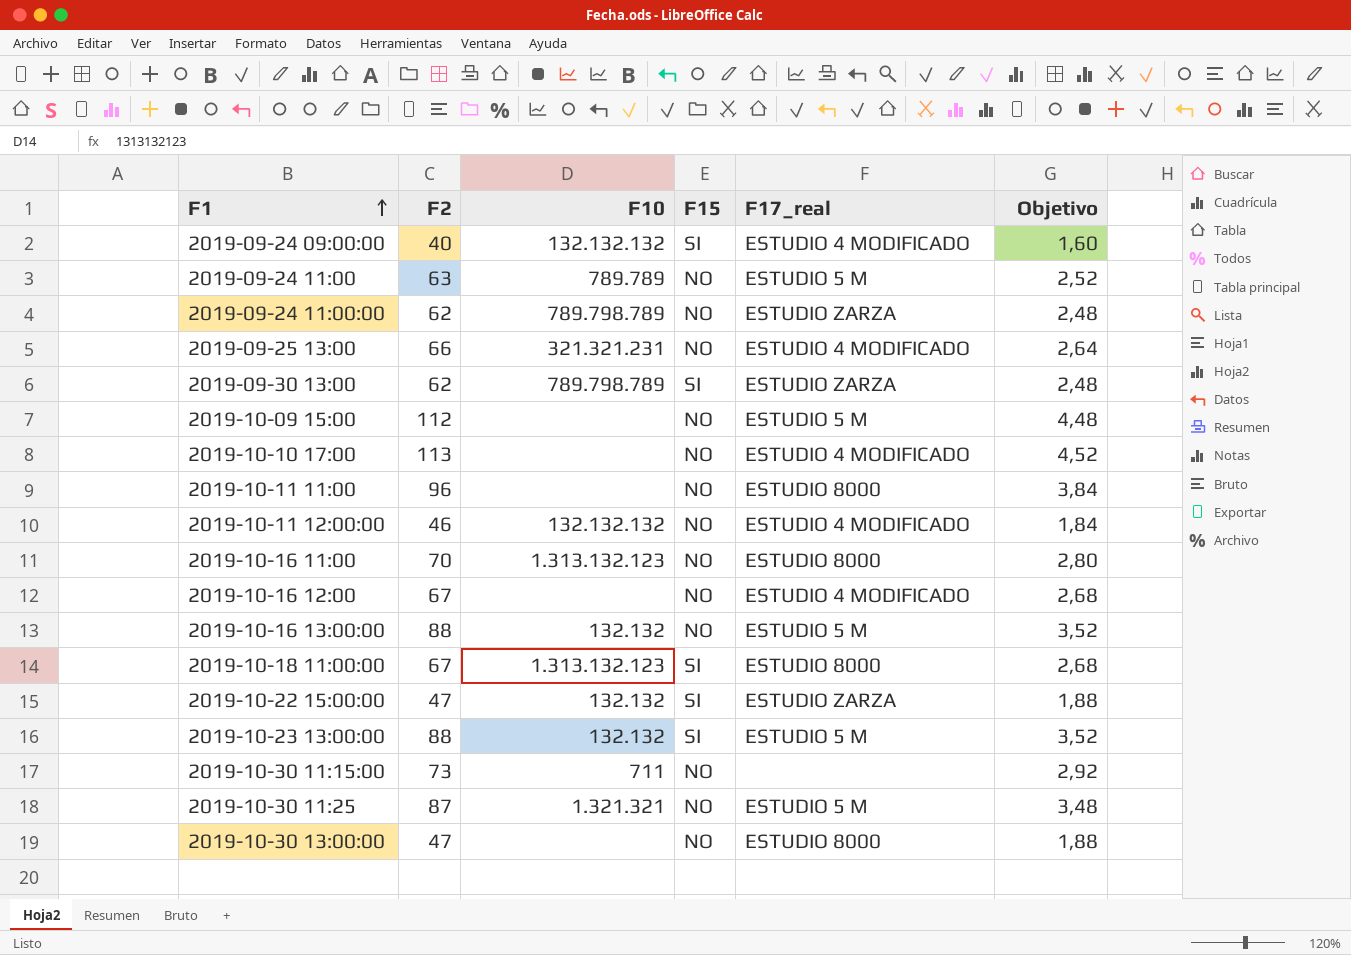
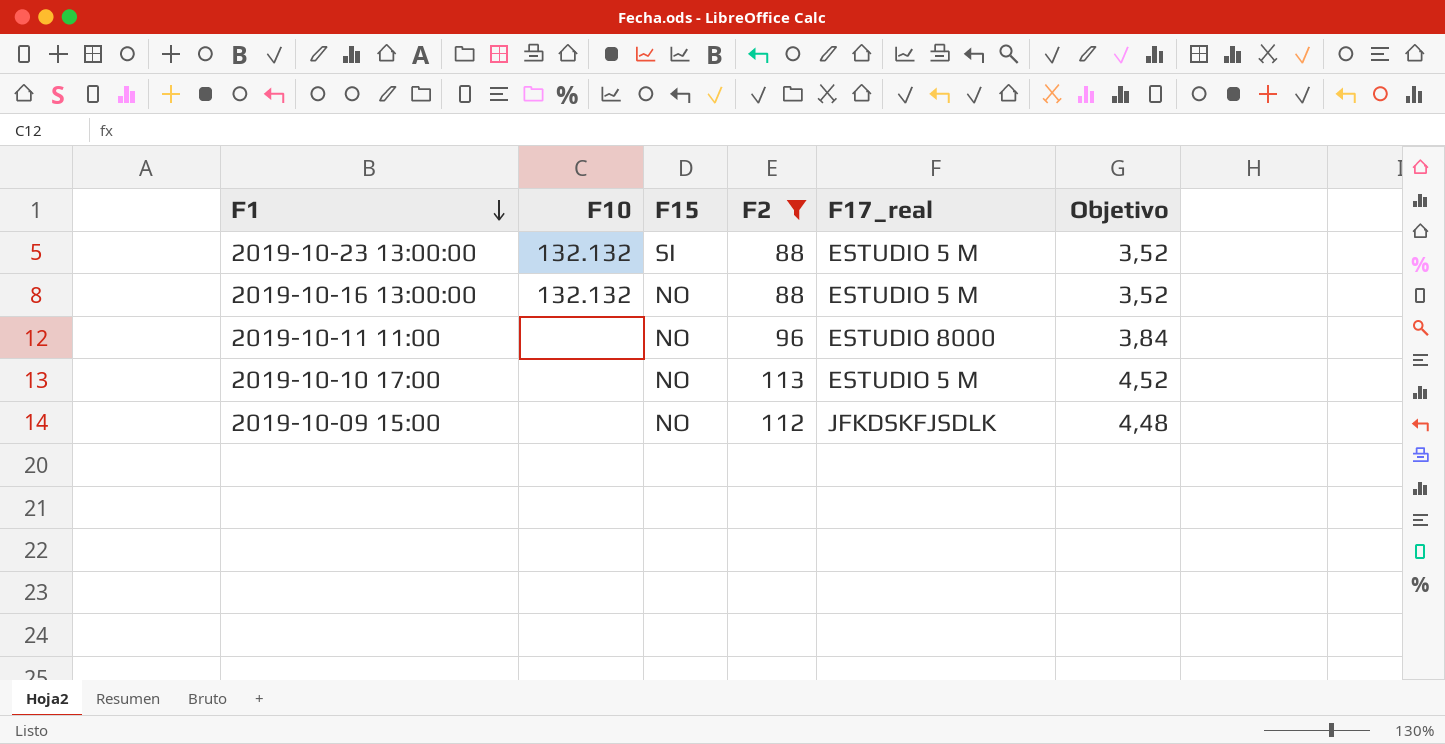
filter: none -> F2 >= 88
row order: F1 ascending -> F1 descending
column F2 | position: 2 -> 4
2019-10-10 17:00 | F17_real: ESTUDIO 4 MODIFICADO -> ESTUDIO 5 M
2019-10-09 15:00 | F17_real: ESTUDIO 5 M -> JFKDSKFJSDLK

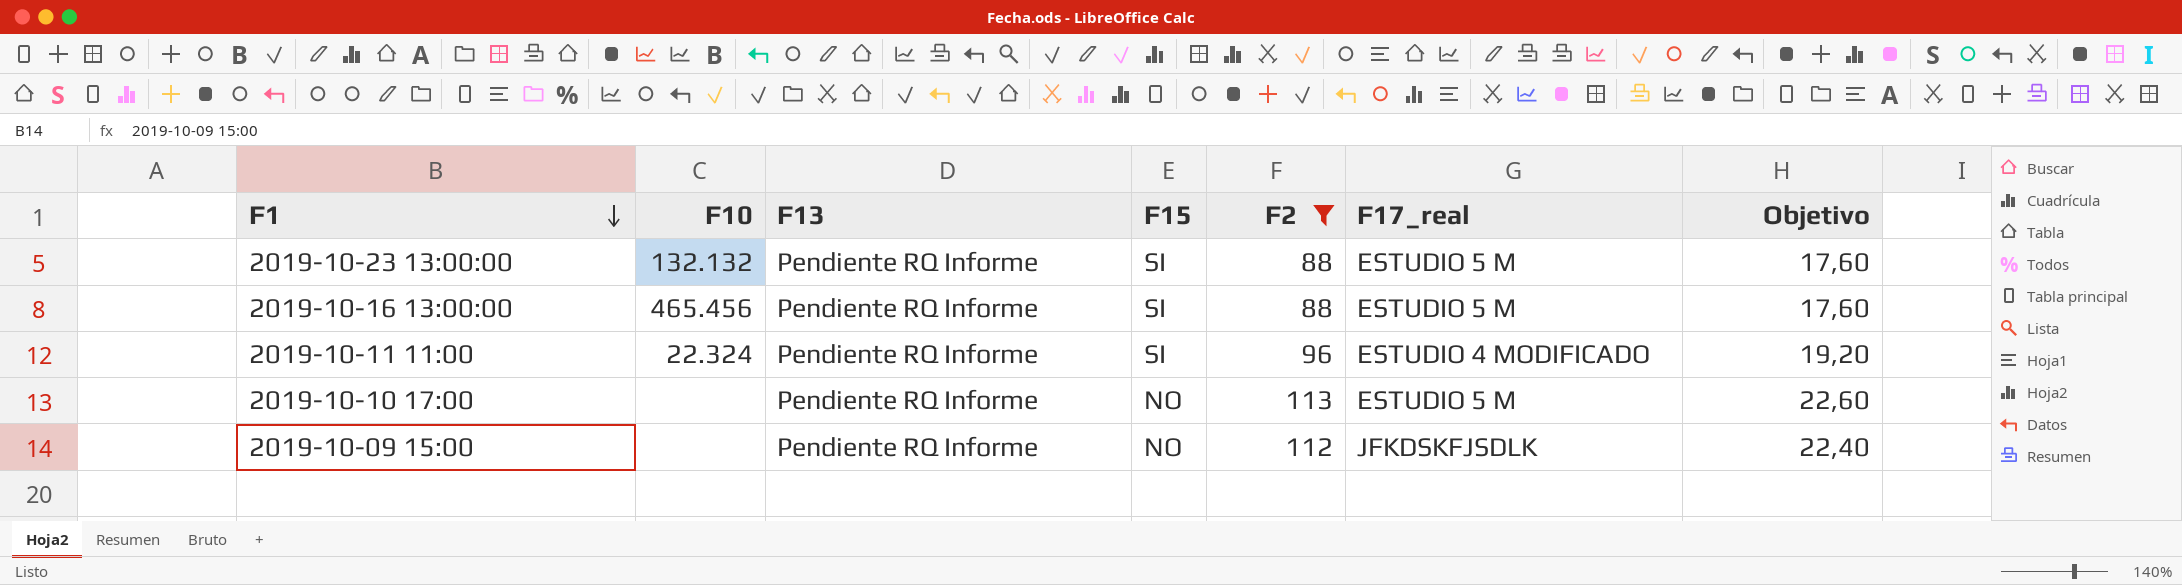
column F13 | position: none -> 3
column Objetivo | formula: [F2] * 0,04 -> [F2] * 0,2
2019-10-16 13:00:00 | F10: 132.132 -> 465.456
2019-10-16 13:00:00 | F15: NO -> SI
2019-10-11 11:00 | F10: none -> 22.324
2019-10-11 11:00 | F15: NO -> SI
2019-10-11 11:00 | F17_real: ESTUDIO 8000 -> ESTUDIO 4 MODIFICADO

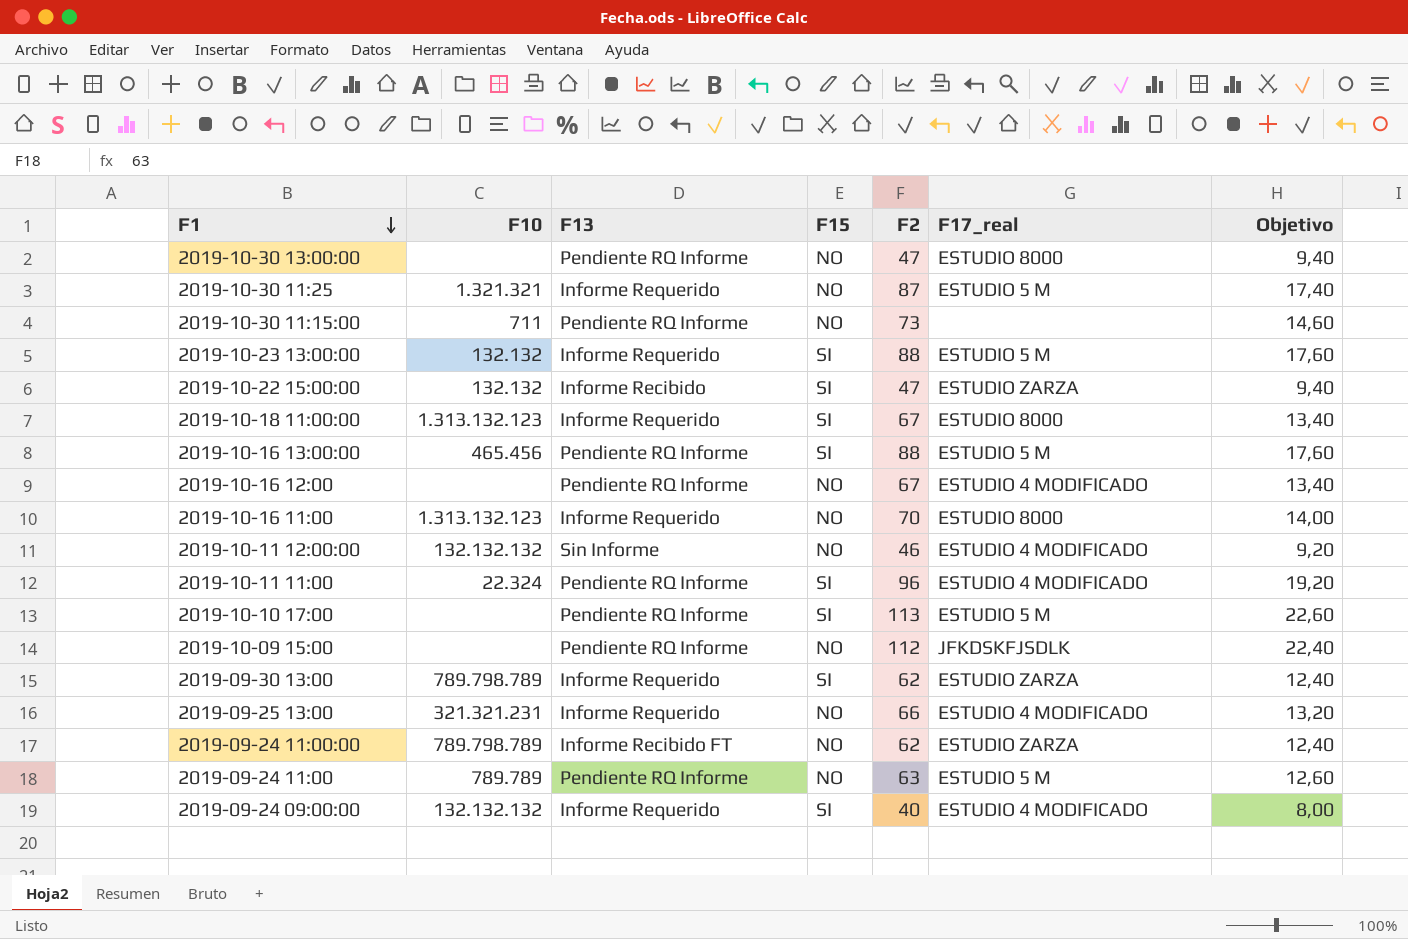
filter: F2 >= 88 -> none
2019-10-23 13:00:00 | F13: Pendiente RQ Informe -> Informe Requerido
2019-10-10 17:00 | F15: NO -> SI

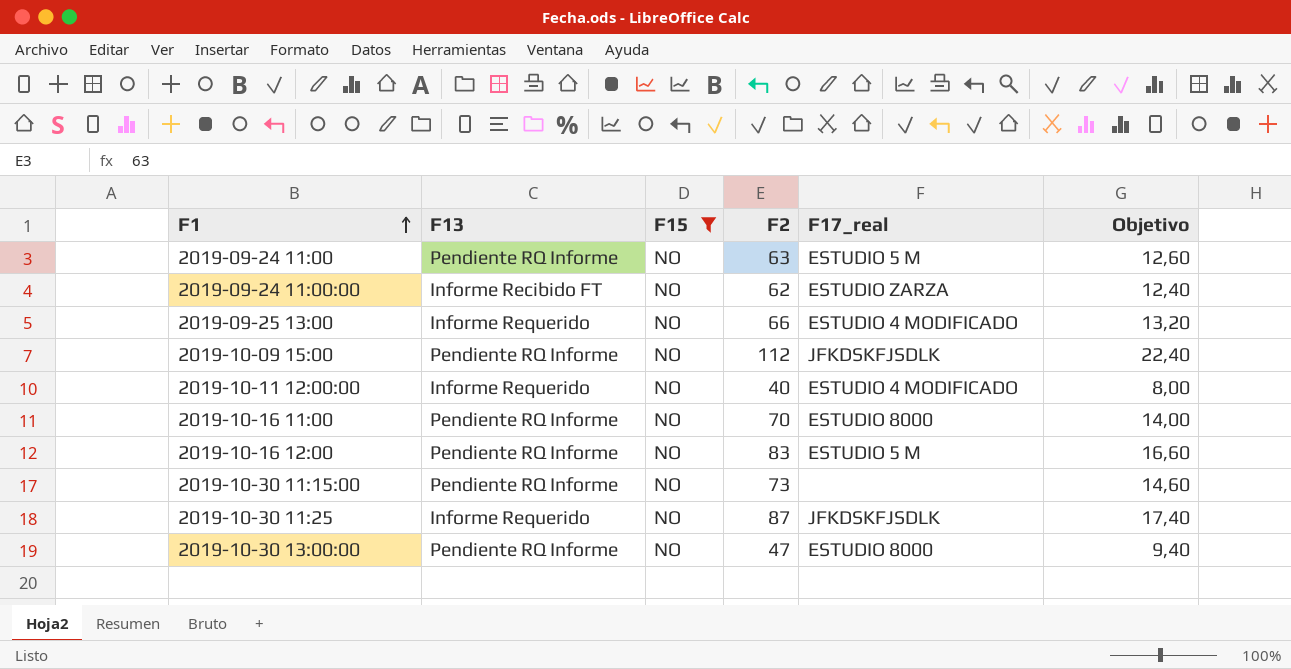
filter: none -> F15 = NO
row order: F1 descending -> F1 ascending
column F10 | position: 2 -> none
2019-10-11 12:00:00 | F13: Sin Informe -> Informe Requerido
2019-10-11 12:00:00 | F2: 46 -> 40
2019-10-11 12:00:00 | Objetivo: 9,20 -> 8,00
2019-10-16 11:00 | F13: Informe Requerido -> Pendiente RQ Informe
2019-10-16 12:00 | F2: 67 -> 83
2019-10-16 12:00 | F17_real: ESTUDIO 4 MODIFICADO -> ESTUDIO 5 M
2019-10-16 12:00 | Objetivo: 13,40 -> 16,60
2019-10-30 11:25 | F17_real: ESTUDIO 5 M -> JFKDSKFJSDLK

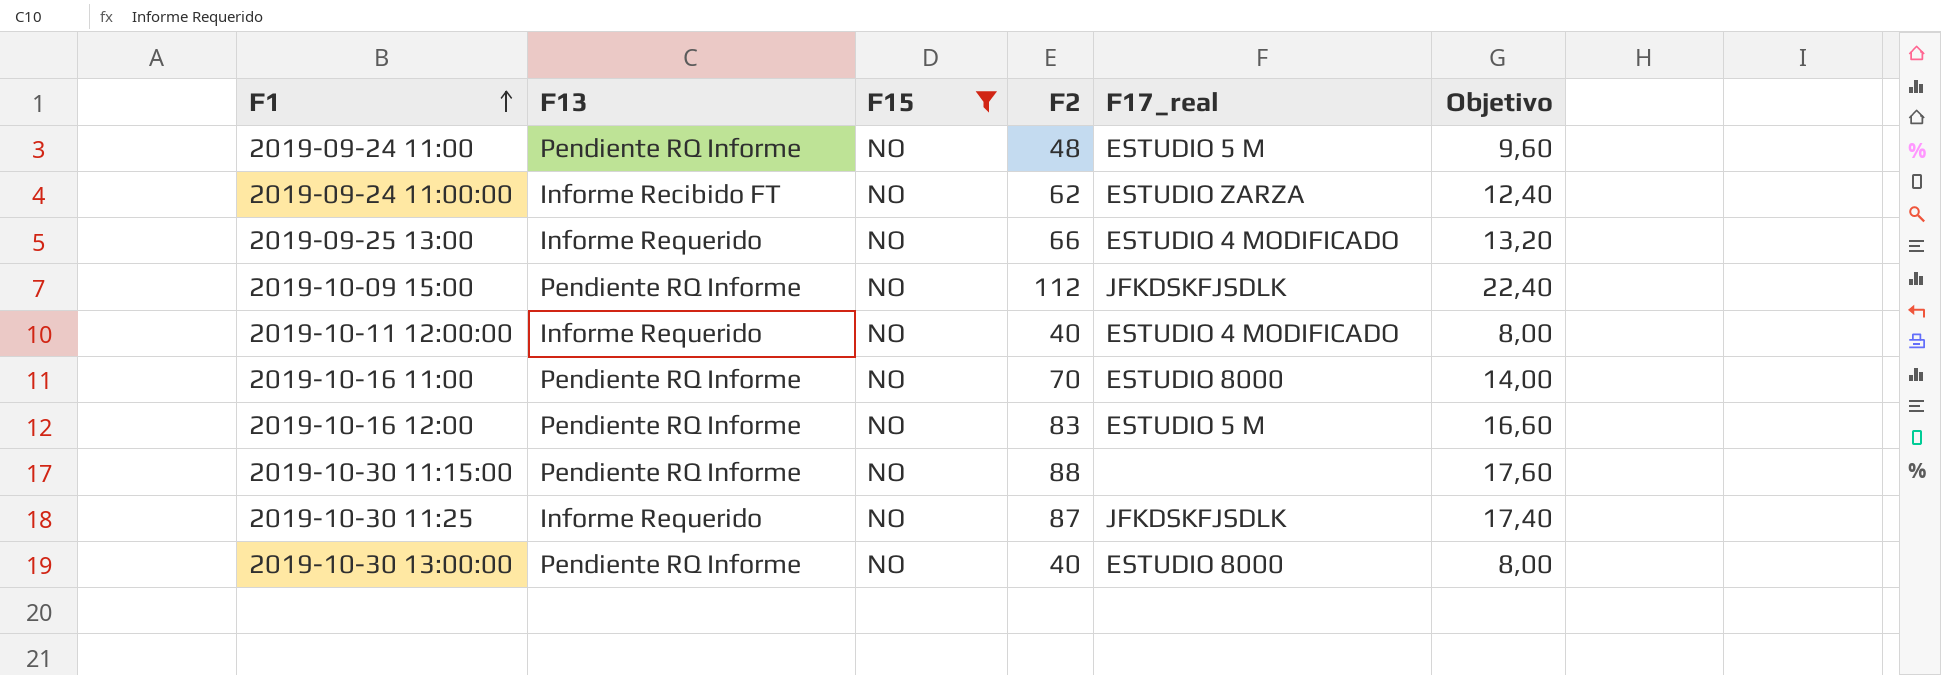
2019-09-24 11:00 | F2: 63 -> 48
2019-09-24 11:00 | Objetivo: 12,60 -> 9,60
2019-10-30 11:15:00 | F2: 73 -> 88
2019-10-30 11:15:00 | Objetivo: 14,60 -> 17,60
2019-10-30 13:00:00 | F2: 47 -> 40
2019-10-30 13:00:00 | Objetivo: 9,40 -> 8,00

